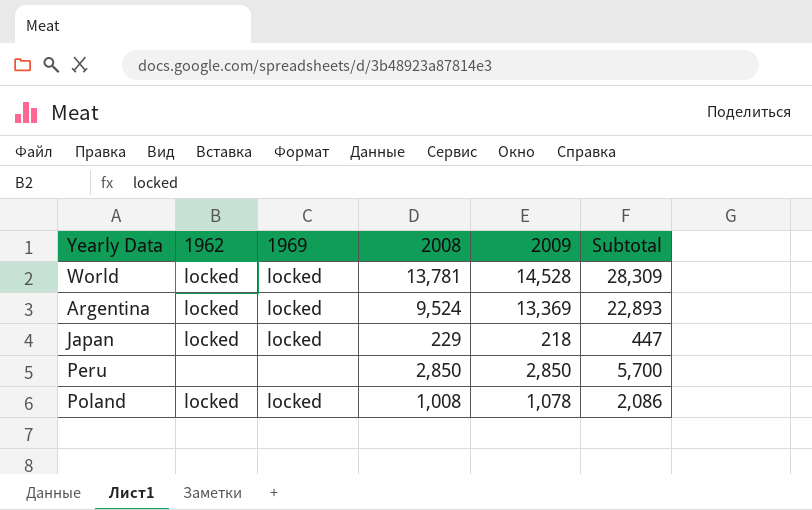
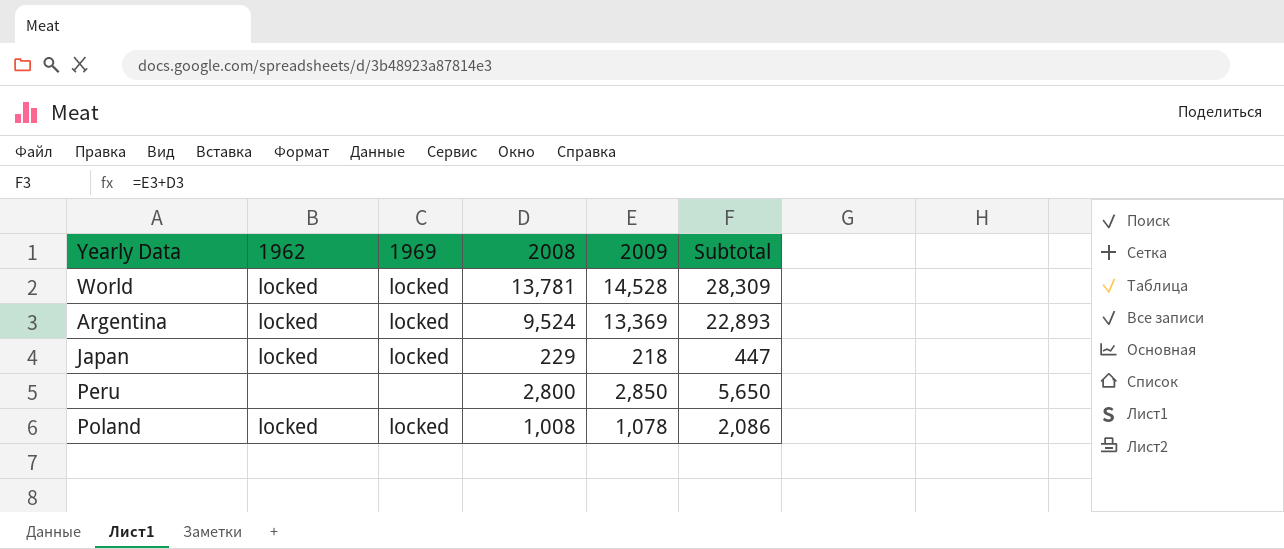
Peru | 2008: 2,850 -> 2,800
Peru | Subtotal: 5,700 -> 5,650

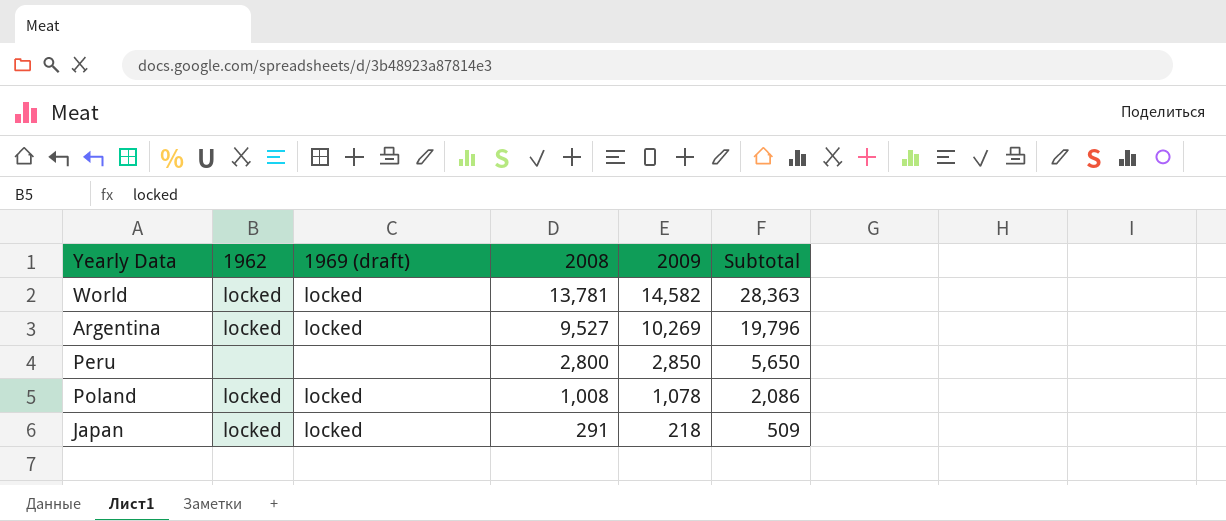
row order: none -> 2008 descending
column name: 1969 -> 1969 (draft)
World | 2009: 14,528 -> 14,582
World | Subtotal: 28,309 -> 28,363
Argentina | 2008: 9,524 -> 9,527
Argentina | 2009: 13,369 -> 10,269
Argentina | Subtotal: 22,893 -> 19,796
Japan | 2008: 229 -> 291
Japan | Subtotal: 447 -> 509

